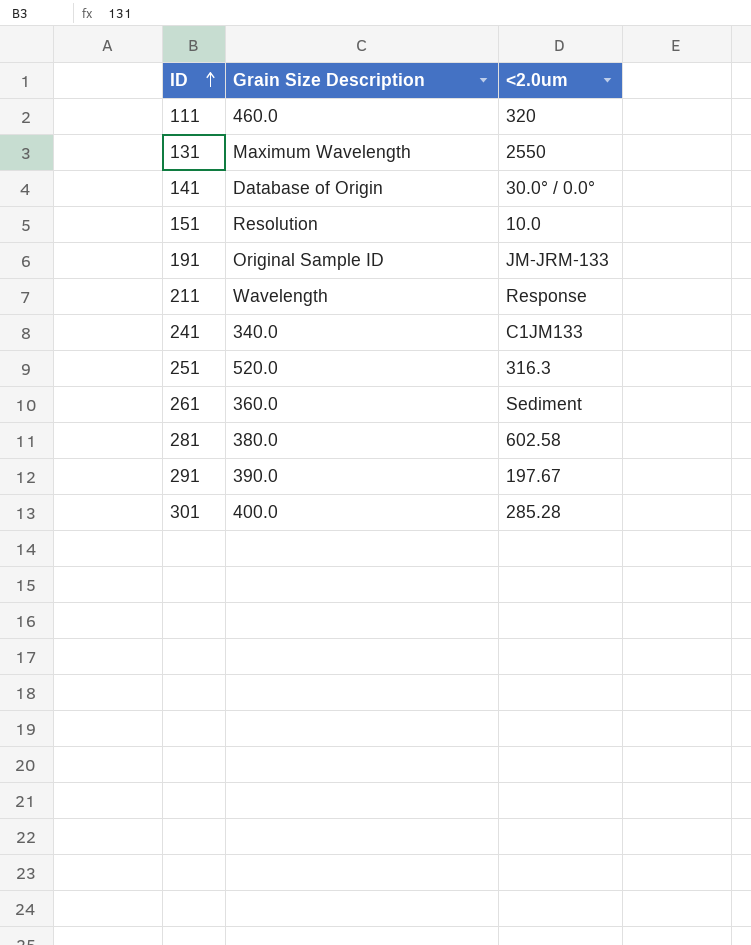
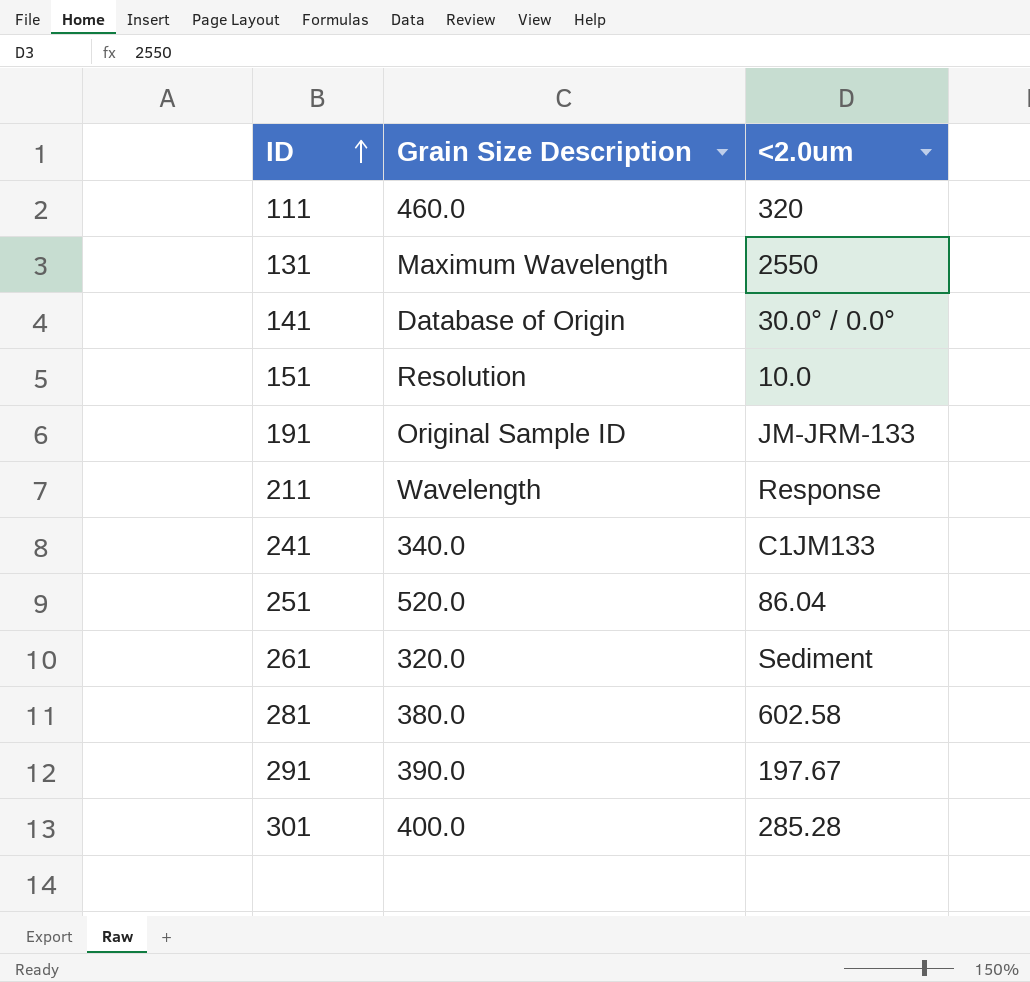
251 | <2.0um: 316.3 -> 86.04
261 | Grain Size Description: 360.0 -> 320.0

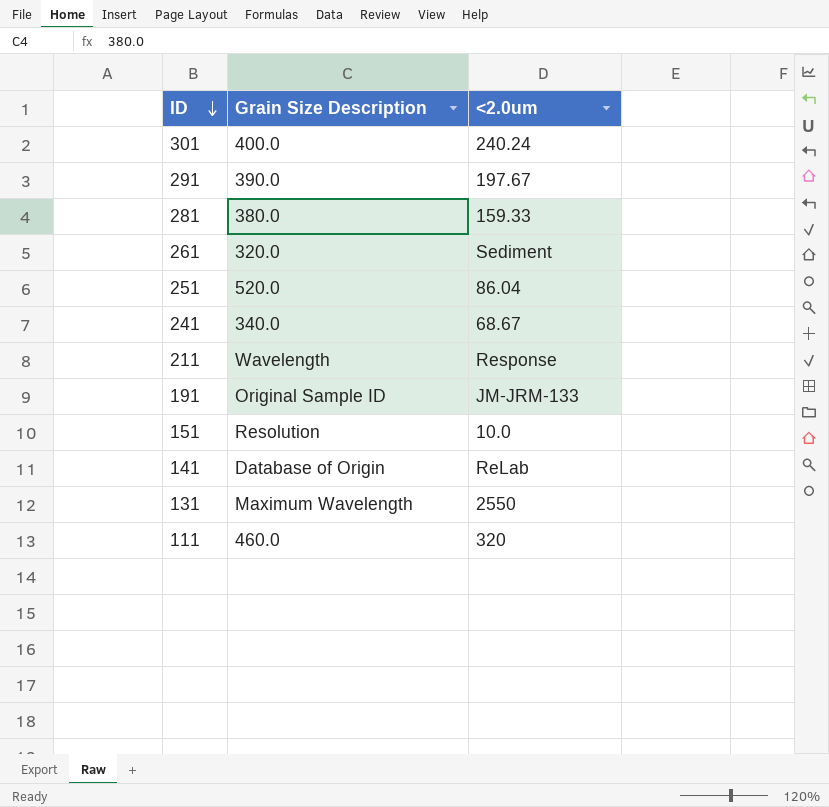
row order: ID ascending -> ID descending
301 | <2.0um: 285.28 -> 240.24
281 | <2.0um: 602.58 -> 159.33
241 | <2.0um: C1JM133 -> 68.67
141 | <2.0um: 30.0° / 0.0° -> ReLab

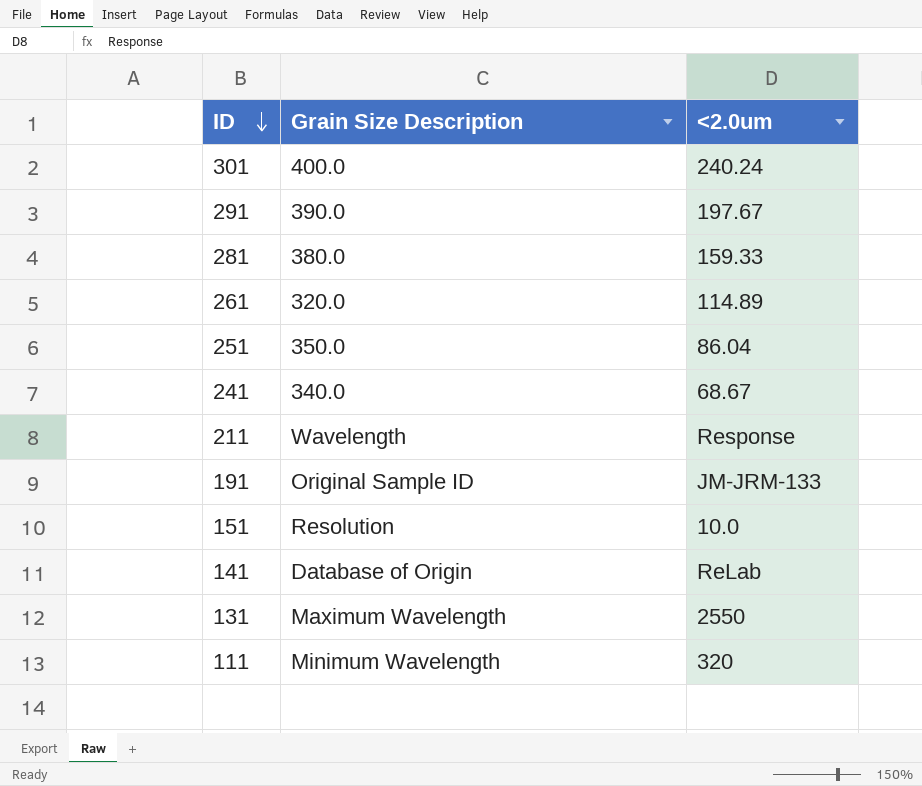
261 | <2.0um: Sediment -> 114.89
251 | Grain Size Description: 520.0 -> 350.0
111 | Grain Size Description: 460.0 -> Minimum Wavelength

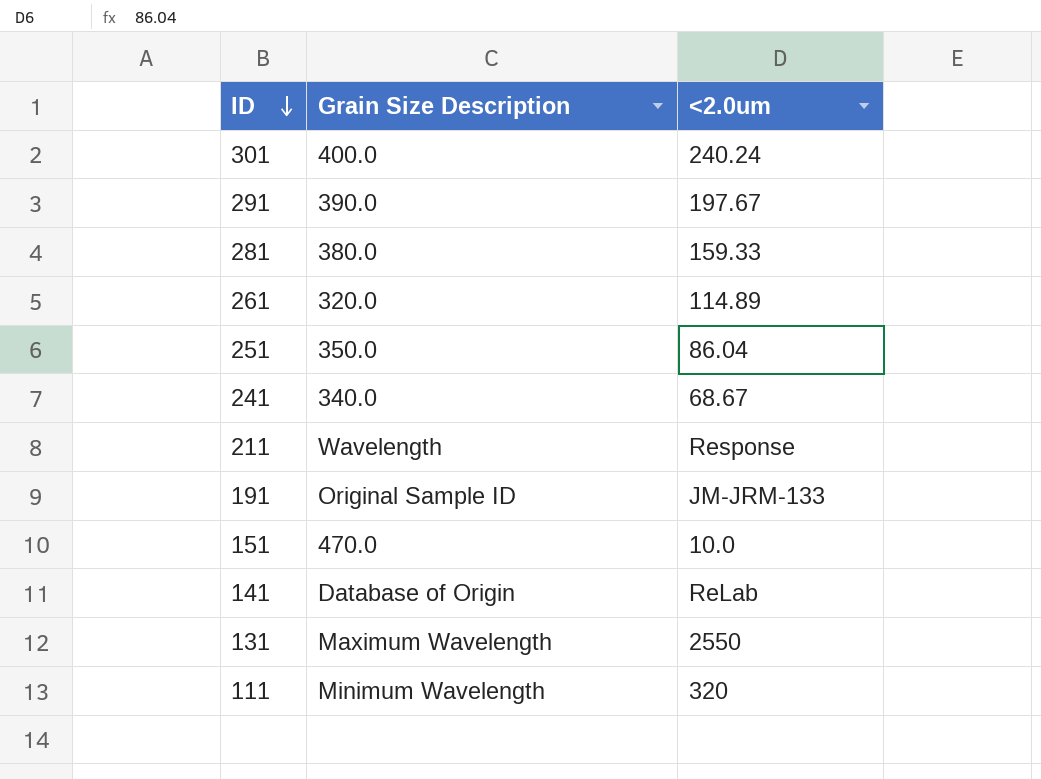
151 | Grain Size Description: Resolution -> 470.0

